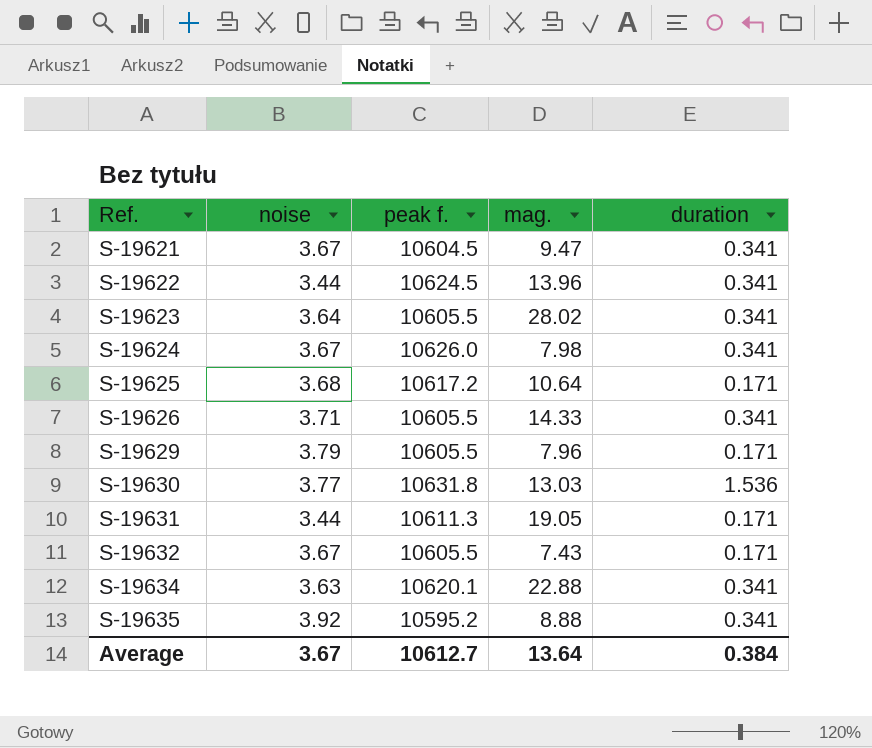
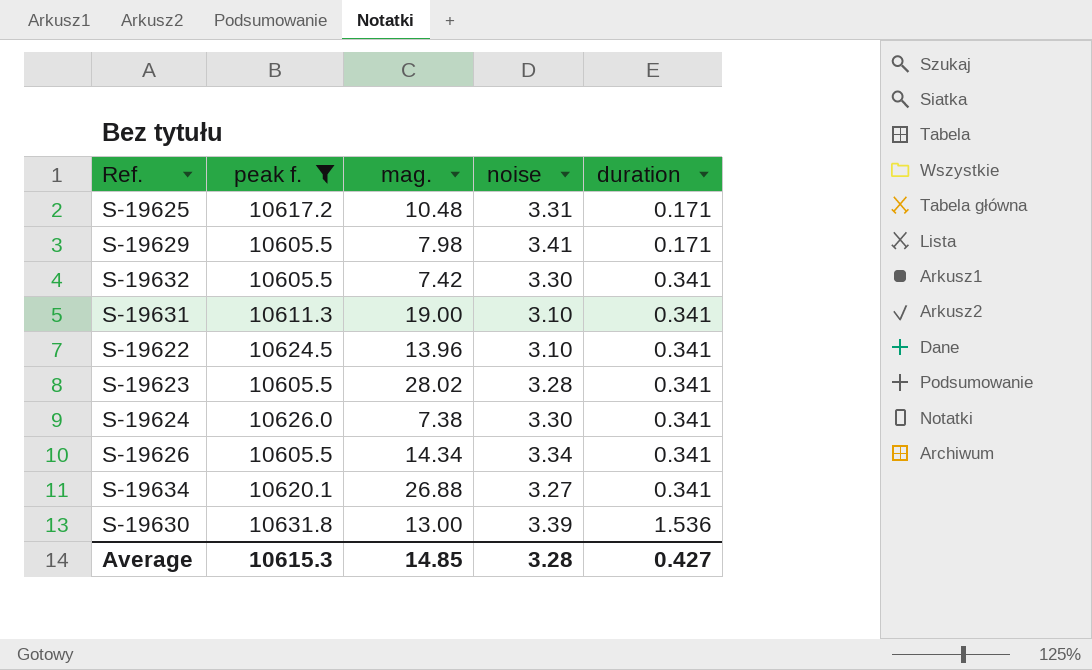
filter: none -> peak f. >= 10605.5
row order: Ref. ascending -> duration ascending
column noise | position: 2 -> 4
S-19625 | mag.: 10.64 -> 10.48
S-19625 | noise: 3.68 -> 3.31
S-19629 | mag.: 7.96 -> 7.98
S-19629 | noise: 3.79 -> 3.41
S-19632 | mag.: 7.43 -> 7.42
S-19632 | noise: 3.67 -> 3.30
S-19632 | duration: 0.171 -> 0.341
S-19631 | mag.: 19.05 -> 19.00
S-19631 | noise: 3.44 -> 3.10
S-19631 | duration: 0.171 -> 0.341
S-19622 | noise: 3.44 -> 3.10
S-19623 | noise: 3.64 -> 3.28
S-19624 | mag.: 7.98 -> 7.38
S-19624 | noise: 3.67 -> 3.30
S-19626 | mag.: 14.33 -> 14.34
S-19626 | noise: 3.71 -> 3.34
S-19634 | mag.: 22.88 -> 26.88
S-19634 | noise: 3.63 -> 3.27
S-19630 | mag.: 13.03 -> 13.00
S-19630 | noise: 3.77 -> 3.39
Average | peak f.: 10612.7 -> 10615.3
Average | mag.: 13.64 -> 14.85
Average | noise: 3.67 -> 3.28
Average | duration: 0.384 -> 0.427

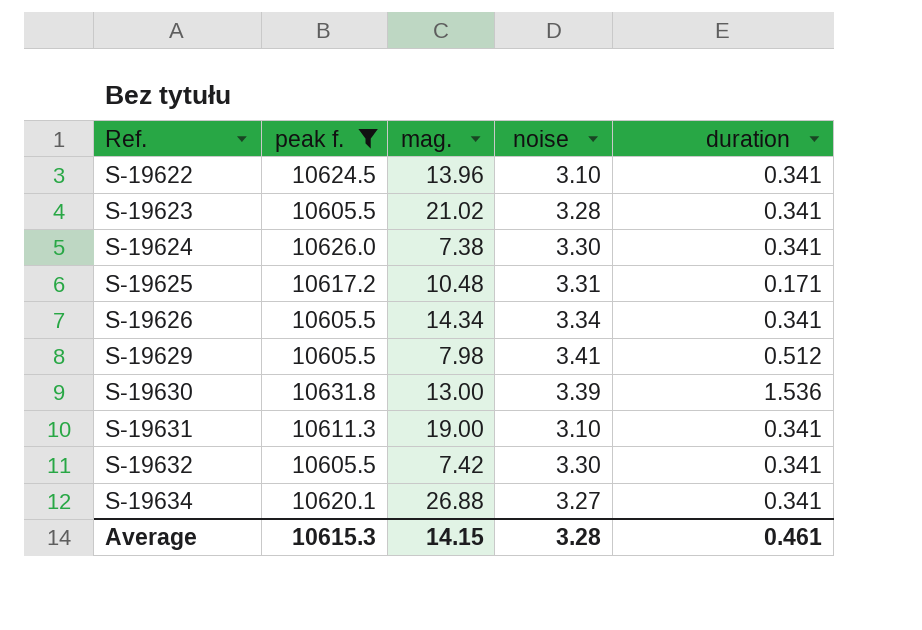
row order: duration ascending -> Ref. ascending
S-19623 | mag.: 28.02 -> 21.02
S-19629 | duration: 0.171 -> 0.512
Average | mag.: 14.85 -> 14.15
Average | duration: 0.427 -> 0.461

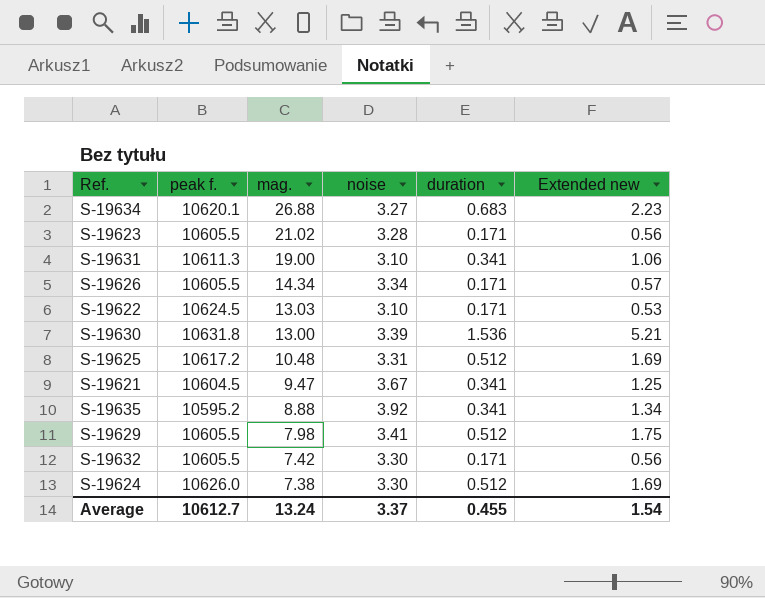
filter: peak f. >= 10605.5 -> none
row order: Ref. ascending -> mag. descending
column Extended new | formula: none -> [noise] * [duration]
S-19634 | duration: 0.341 -> 0.683
S-19623 | duration: 0.341 -> 0.171
S-19626 | duration: 0.341 -> 0.171
S-19622 | mag.: 13.96 -> 13.03
S-19622 | duration: 0.341 -> 0.171
S-19625 | duration: 0.171 -> 0.512
S-19632 | duration: 0.341 -> 0.171
S-19624 | duration: 0.341 -> 0.512
Average | peak f.: 10615.3 -> 10612.7
Average | mag.: 14.15 -> 13.24
Average | noise: 3.28 -> 3.37
Average | duration: 0.461 -> 0.455

